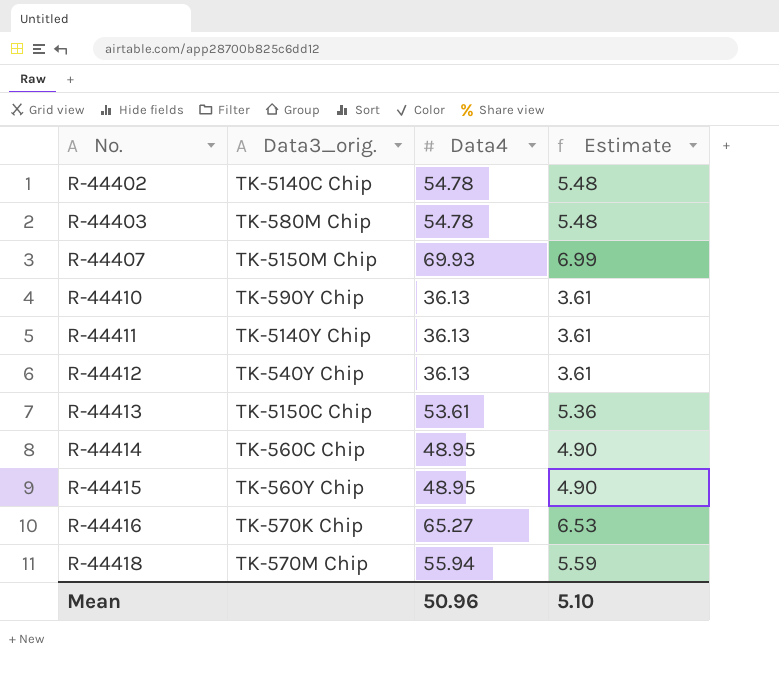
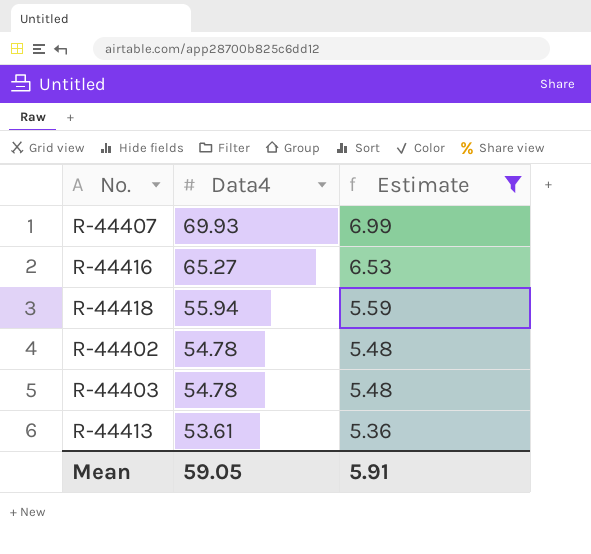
filter: none -> Estimate >= 5.36
row order: No. ascending -> Data4 descending
column Data3_orig. | position: 2 -> none
Mean | Data4: 50.96 -> 59.05
Mean | Estimate: 5.10 -> 5.91

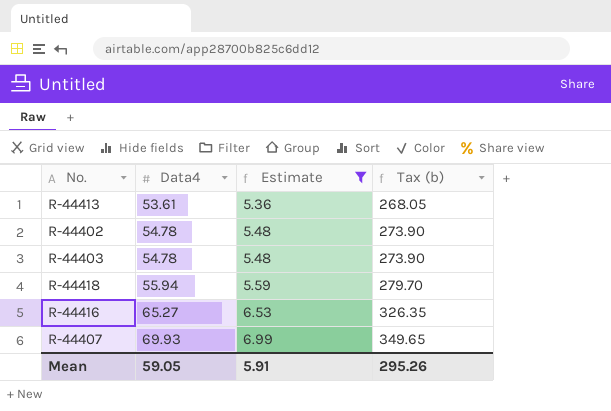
row order: Data4 descending -> Data4 ascending
column Tax (b) | formula: none -> [Data4] * 5

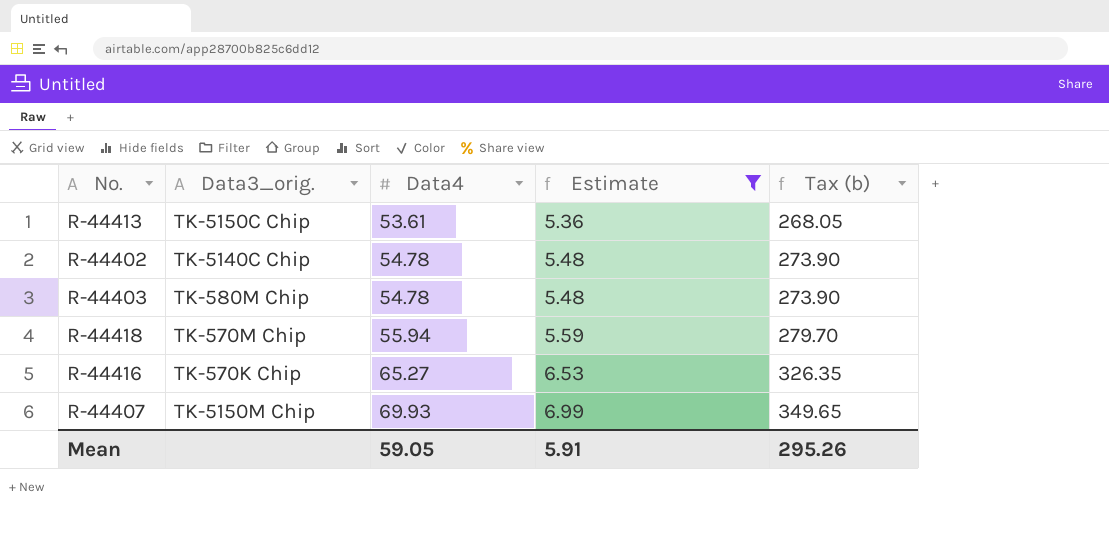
column Data3_orig. | position: none -> 2

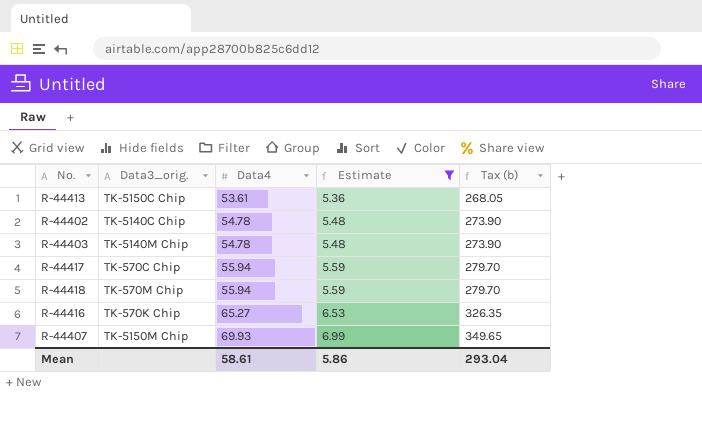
R-44403 | Data3_orig.: TK-580M Chip -> TK-5140M Chip
row R-44417: none -> TK-570C Chip | 55.94 | 5.59 | 279.70
Mean | Data4: 59.05 -> 58.61
Mean | Estimate: 5.91 -> 5.86
Mean | Tax (b): 295.26 -> 293.04

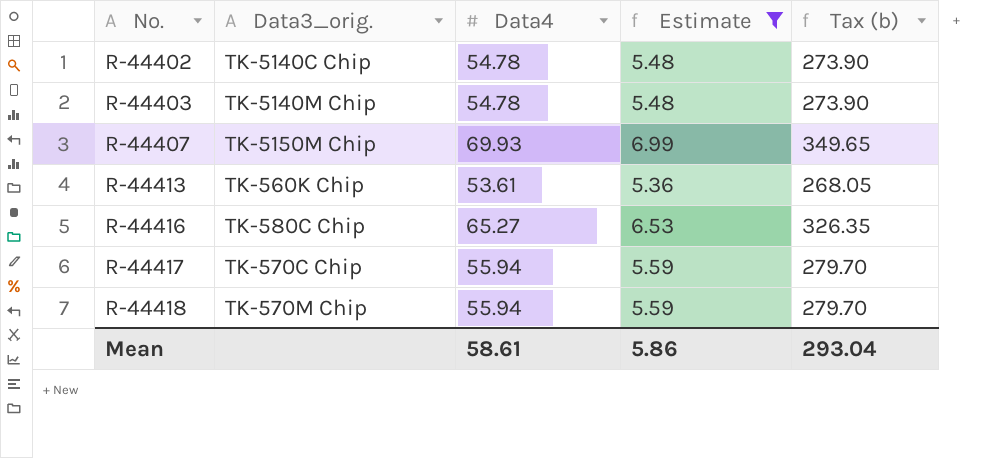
row order: Data4 ascending -> No. ascending
R-44413 | Data3_orig.: TK-5150C Chip -> TK-560K Chip
R-44416 | Data3_orig.: TK-570K Chip -> TK-580C Chip

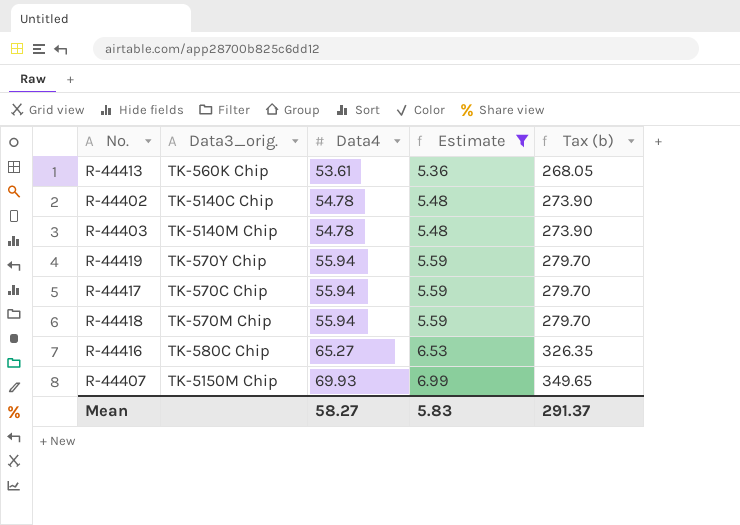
row order: No. ascending -> Data4 ascending
row R-44419: none -> TK-570Y Chip | 55.94 | 5.59 | 279.70
Mean | Data4: 58.61 -> 58.27
Mean | Estimate: 5.86 -> 5.83
Mean | Tax (b): 293.04 -> 291.37

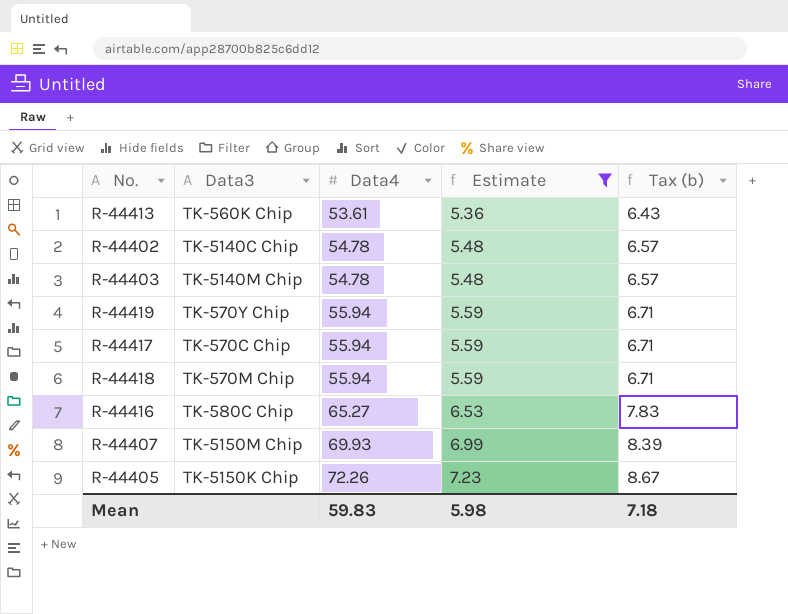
column name: Data3_orig. -> Data3
column Tax (b) | formula: [Data4] * 5 -> [Data4] * 0.12
row R-44405: none -> TK-5150K Chip | 72.26 | 7.23 | 8.67
Mean | Data4: 58.27 -> 59.83
Mean | Estimate: 5.83 -> 5.98
Mean | Tax (b): 291.37 -> 7.18

